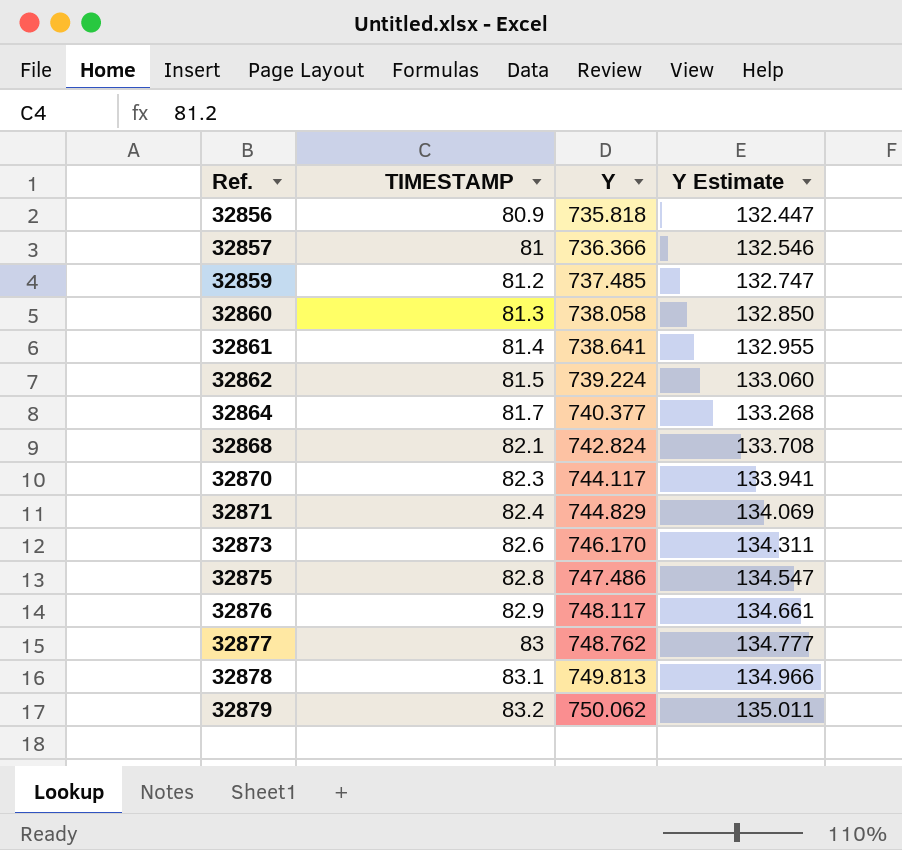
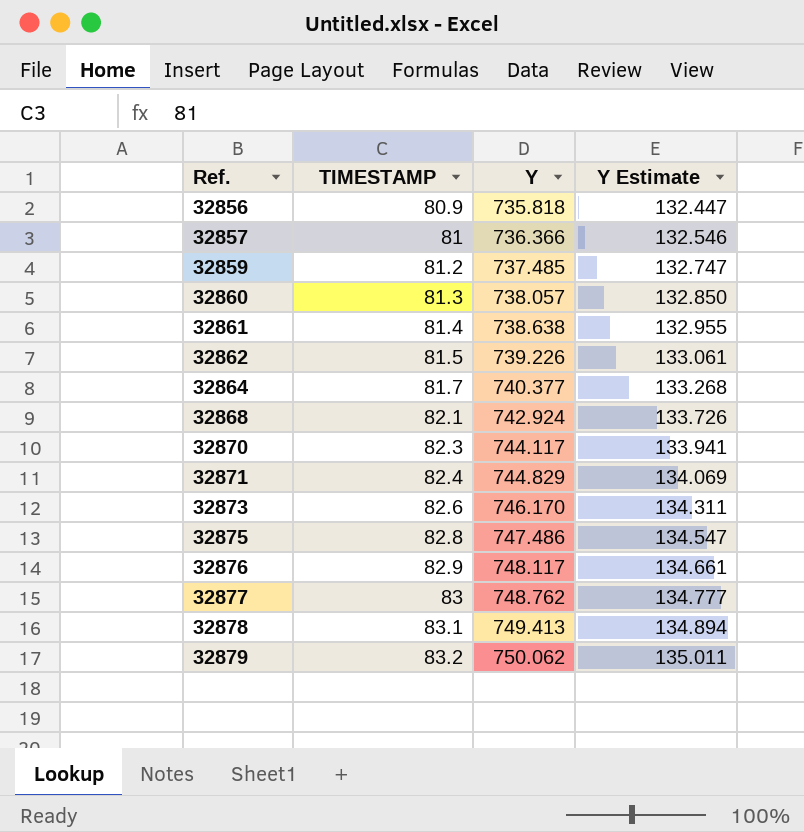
32860 | Y: 738.058 -> 738.057
32861 | Y: 738.641 -> 738.638
32862 | Y: 739.224 -> 739.226
32862 | Y Estimate: 133.060 -> 133.061
32868 | Y: 742.824 -> 742.924
32868 | Y Estimate: 133.708 -> 133.726
32878 | Y: 749.813 -> 749.413
32878 | Y Estimate: 134.966 -> 134.894

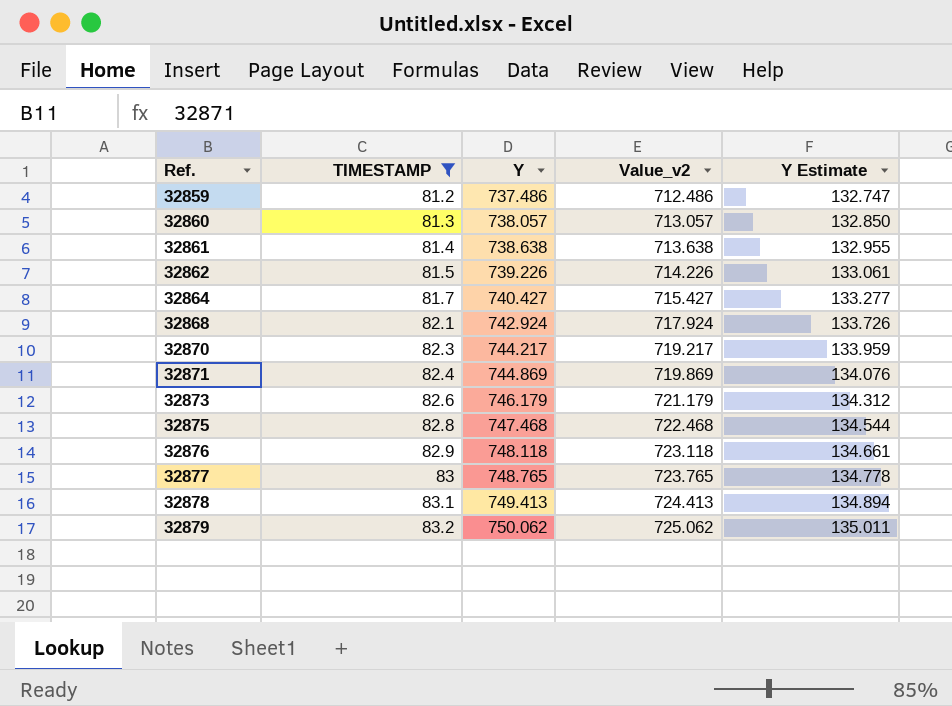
filter: none -> TIMESTAMP >= 81.2
column Value_v2 | formula: none -> [Y] - 25
32859 | Y: 737.485 -> 737.486
32864 | Y: 740.377 -> 740.427
32864 | Y Estimate: 133.268 -> 133.277
32870 | Y: 744.117 -> 744.217
32870 | Y Estimate: 133.941 -> 133.959
32871 | Y: 744.829 -> 744.869
32871 | Y Estimate: 134.069 -> 134.076
32873 | Y: 746.170 -> 746.179
32873 | Y Estimate: 134.311 -> 134.312
32875 | Y: 747.486 -> 747.468
32875 | Y Estimate: 134.547 -> 134.544
32876 | Y: 748.117 -> 748.118
32877 | Y: 748.762 -> 748.765
32877 | Y Estimate: 134.777 -> 134.778

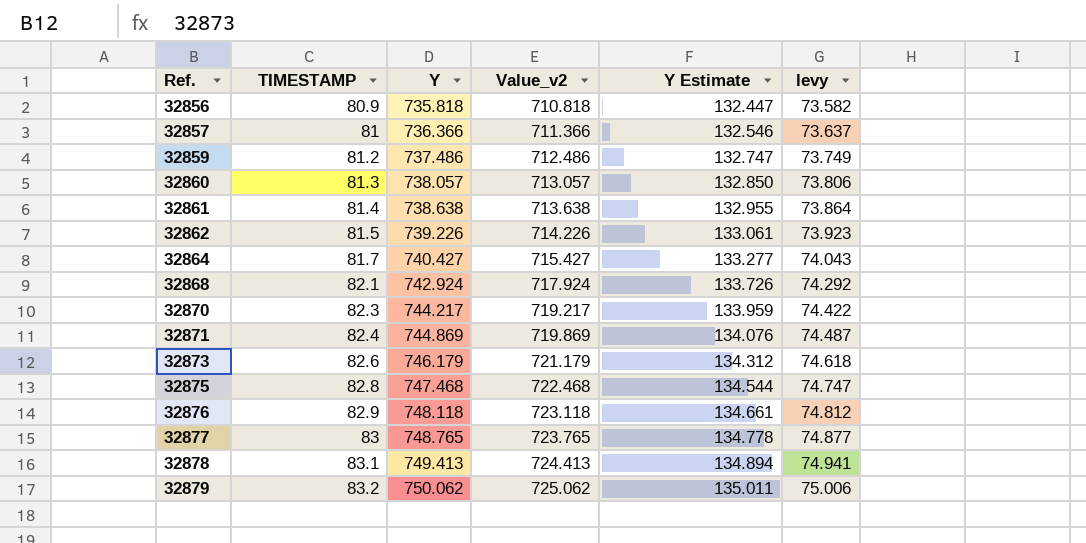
filter: TIMESTAMP >= 81.2 -> none
column levy | formula: none -> [Y] * 0.1

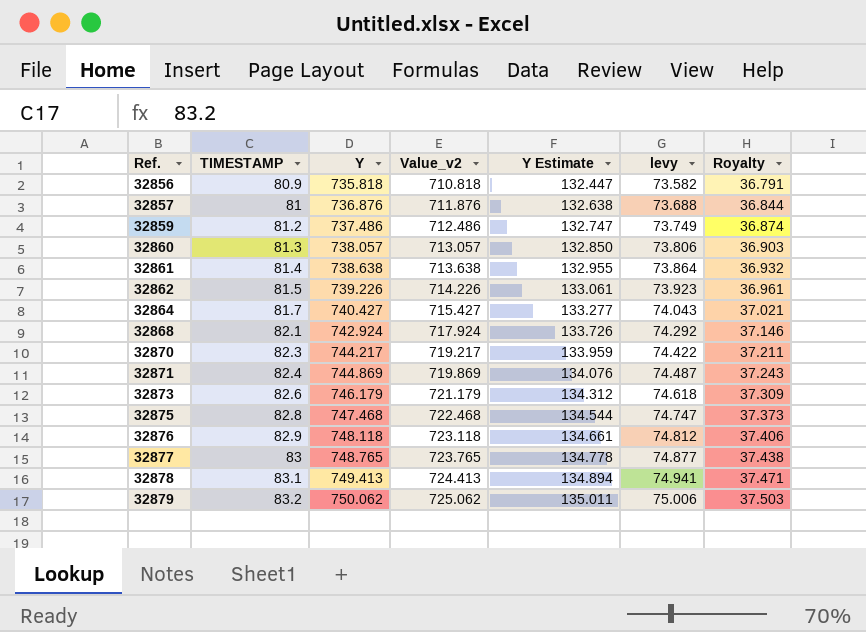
column Royalty | formula: none -> [Y] * 0.05
32857 | Y: 736.366 -> 736.876
32857 | Value_v2: 711.366 -> 711.876
32857 | Y Estimate: 132.546 -> 132.638
32857 | levy: 73.637 -> 73.688

